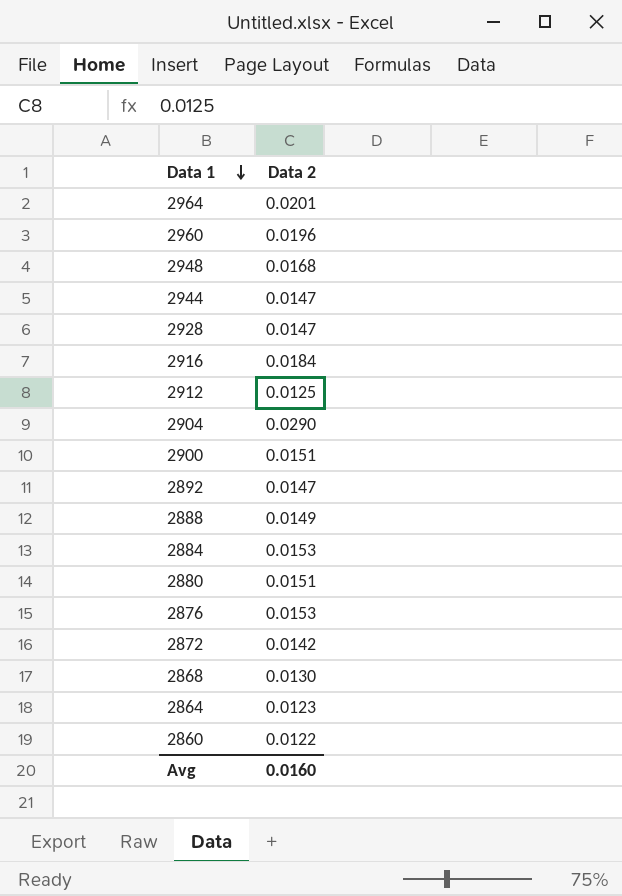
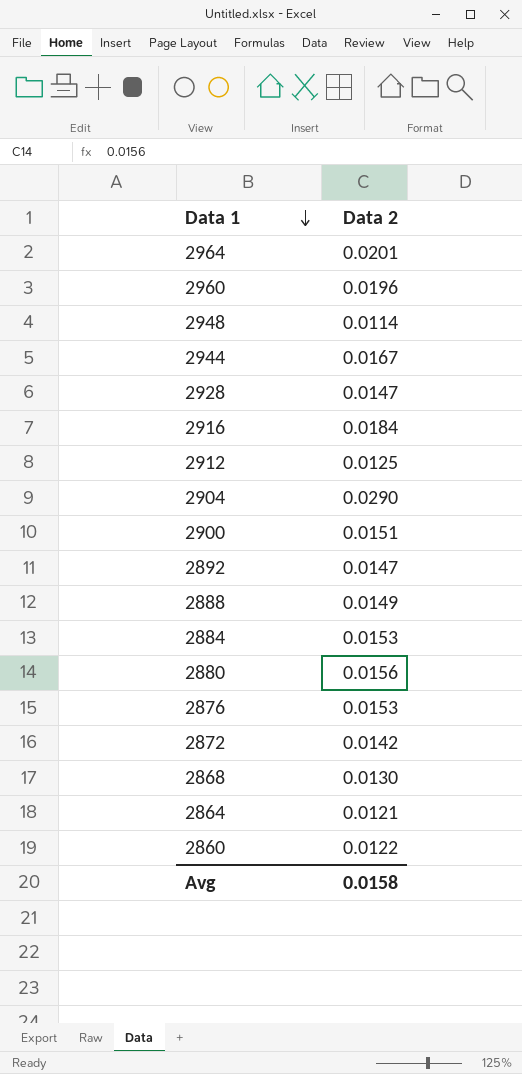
2948 | Data 2: 0.0168 -> 0.0114
2944 | Data 2: 0.0147 -> 0.0167
2880 | Data 2: 0.0151 -> 0.0156
2864 | Data 2: 0.0123 -> 0.0121
Avg | Data 2: 0.0160 -> 0.0158

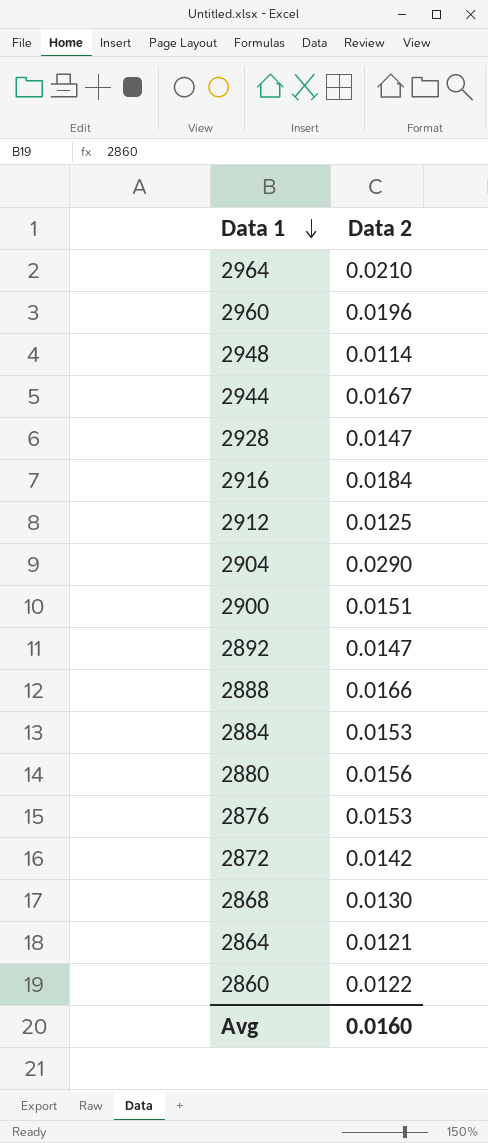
2964 | Data 2: 0.0201 -> 0.0210
2888 | Data 2: 0.0149 -> 0.0166
Avg | Data 2: 0.0158 -> 0.0160

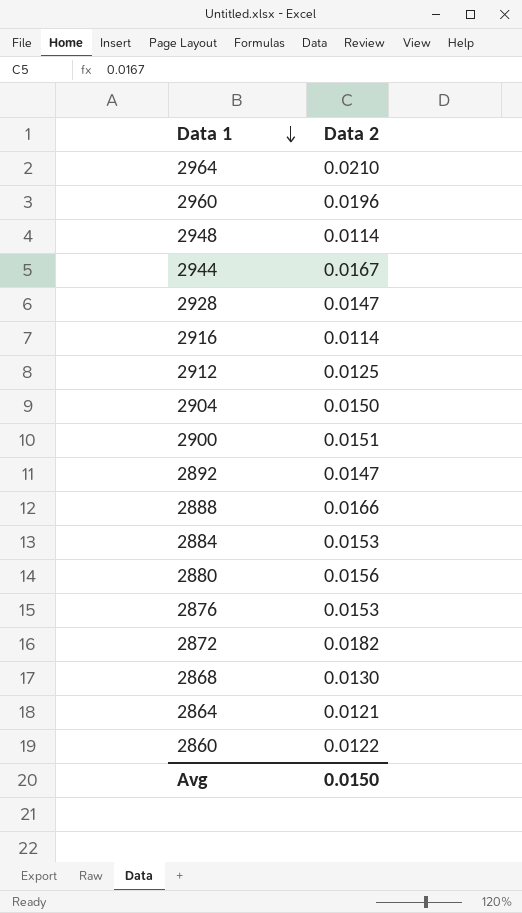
2916 | Data 2: 0.0184 -> 0.0114
2904 | Data 2: 0.0290 -> 0.0150
2872 | Data 2: 0.0142 -> 0.0182
Avg | Data 2: 0.0160 -> 0.0150

